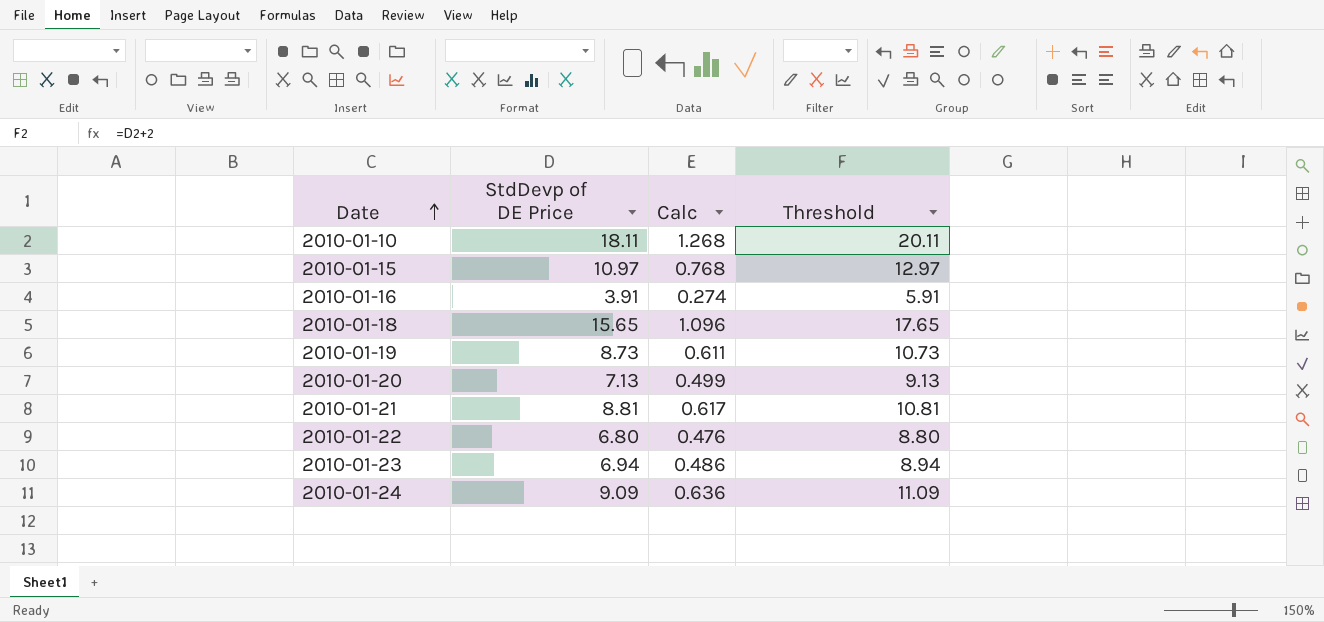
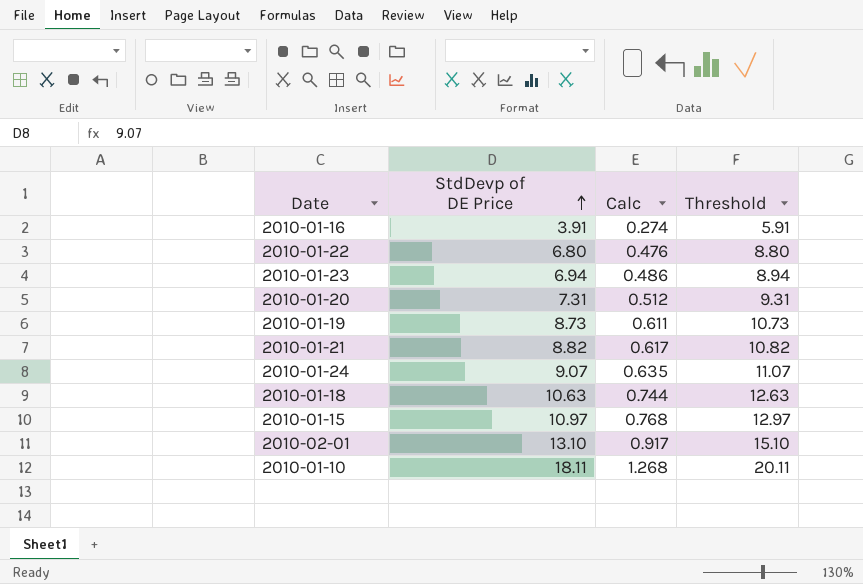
row order: Date ascending -> StdDevp of DE Price ascending
2010-01-20 | StdDevp of DE Price: 7.13 -> 7.31
2010-01-20 | Calc: 0.499 -> 0.512
2010-01-20 | Threshold: 9.13 -> 9.31
2010-01-21 | StdDevp of DE Price: 8.81 -> 8.82
2010-01-21 | Threshold: 10.81 -> 10.82
2010-01-24 | StdDevp of DE Price: 9.09 -> 9.07
2010-01-24 | Calc: 0.636 -> 0.635
2010-01-24 | Threshold: 11.09 -> 11.07
2010-01-18 | StdDevp of DE Price: 15.65 -> 10.63
2010-01-18 | Calc: 1.096 -> 0.744
2010-01-18 | Threshold: 17.65 -> 12.63
row 2010-02-01: none -> 13.10 | 0.917 | 15.10

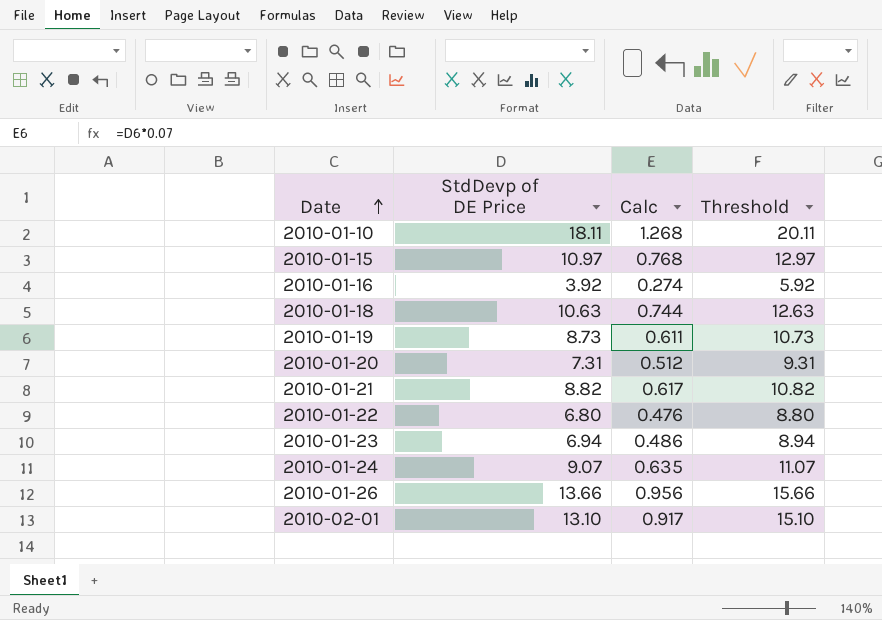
row order: StdDevp of DE Price ascending -> Date ascending
2010-01-16 | StdDevp of DE Price: 3.91 -> 3.92
2010-01-16 | Threshold: 5.91 -> 5.92
row 2010-01-26: none -> 13.66 | 0.956 | 15.66

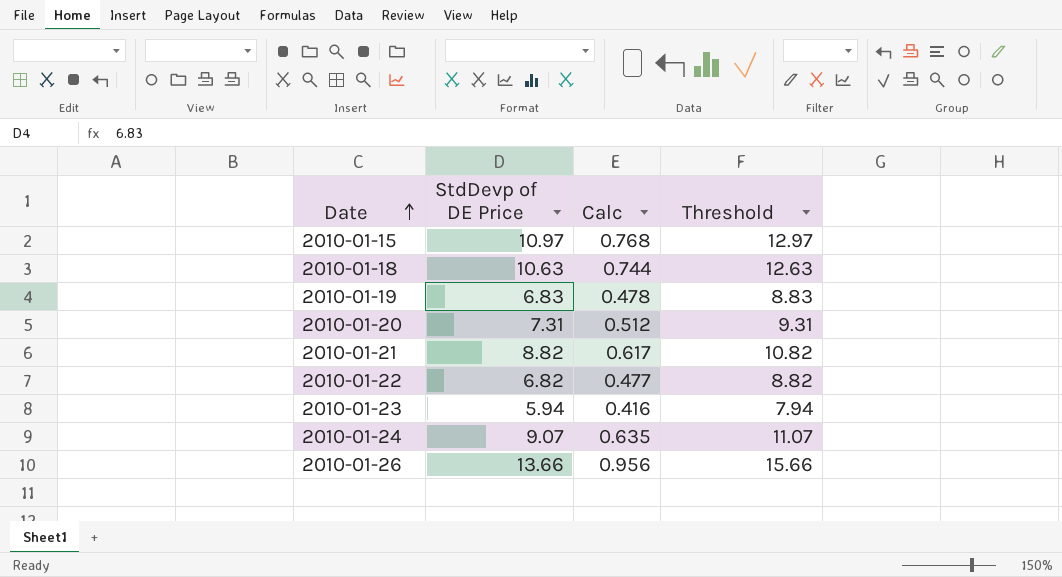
row 2010-01-10: 18.11 | 1.268 | 20.11 -> none
row 2010-01-16: 3.92 | 0.274 | 5.92 -> none
row 2010-02-01: 13.10 | 0.917 | 15.10 -> none
2010-01-19 | StdDevp of DE Price: 8.73 -> 6.83
2010-01-19 | Calc: 0.611 -> 0.478
2010-01-19 | Threshold: 10.73 -> 8.83
2010-01-22 | StdDevp of DE Price: 6.80 -> 6.82
2010-01-22 | Calc: 0.476 -> 0.477
2010-01-22 | Threshold: 8.80 -> 8.82
2010-01-23 | StdDevp of DE Price: 6.94 -> 5.94
2010-01-23 | Calc: 0.486 -> 0.416
2010-01-23 | Threshold: 8.94 -> 7.94

